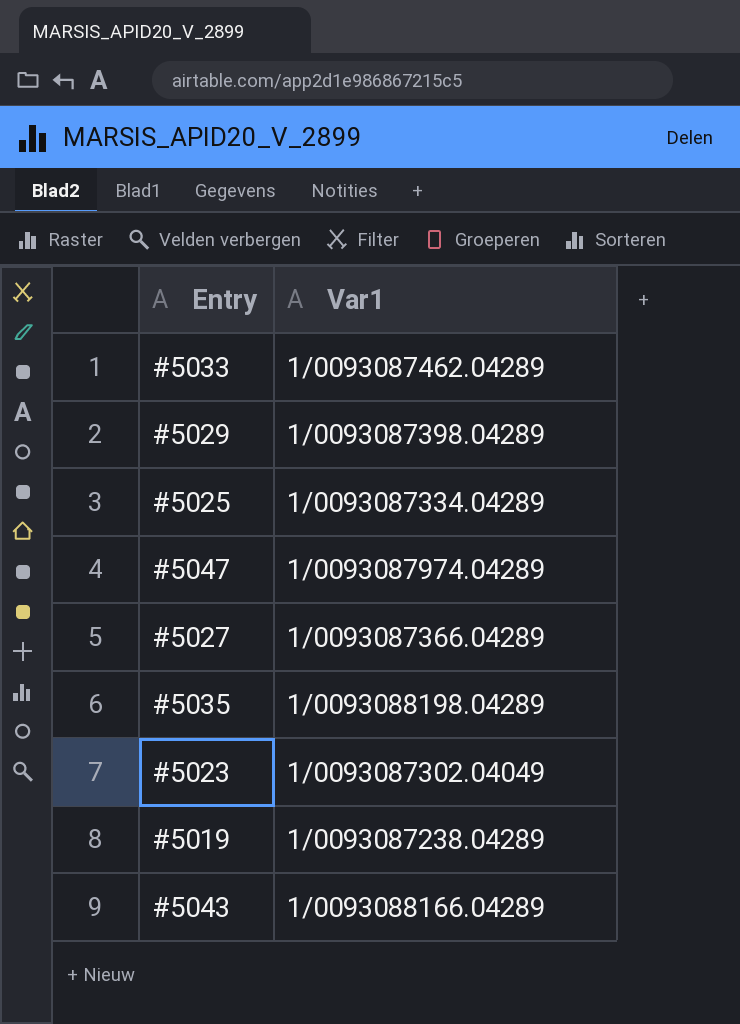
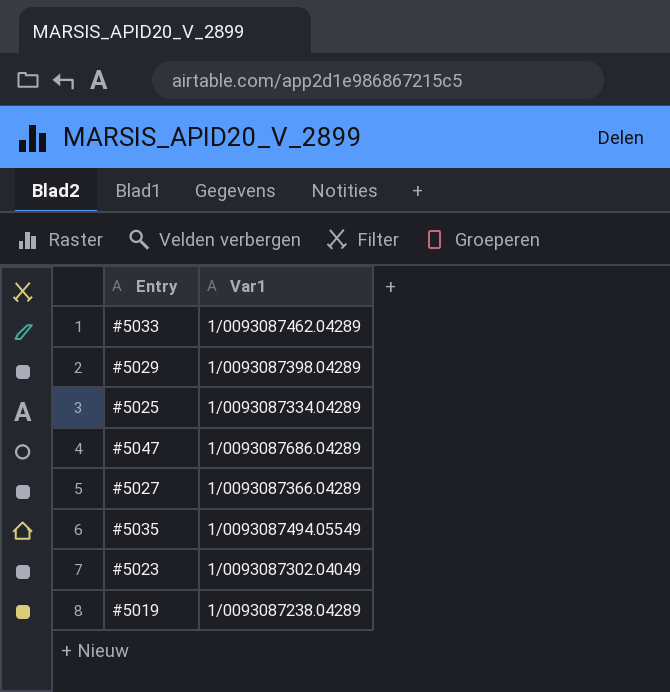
row #5043: 1/0093088166.04289 -> none
#5047 | Var1: 1/0093087974.04289 -> 1/0093087686.04289
#5035 | Var1: 1/0093088198.04289 -> 1/0093087494.05549

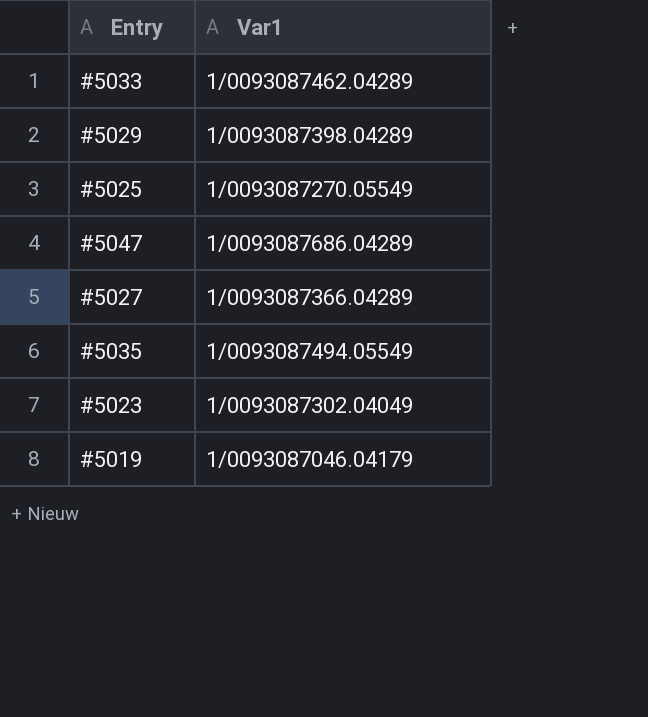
#5025 | Var1: 1/0093087334.04289 -> 1/0093087270.05549
#5019 | Var1: 1/0093087238.04289 -> 1/0093087046.04179

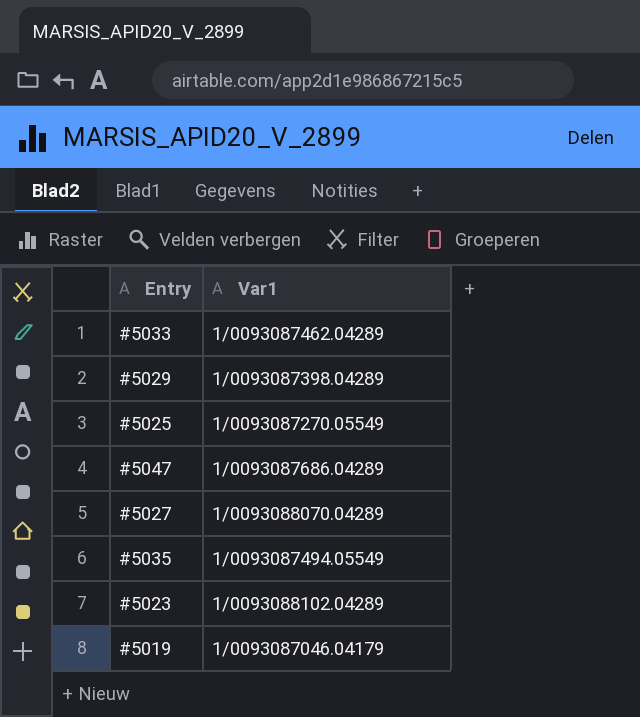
#5027 | Var1: 1/0093087366.04289 -> 1/0093088070.04289
#5023 | Var1: 1/0093087302.04049 -> 1/0093088102.04289

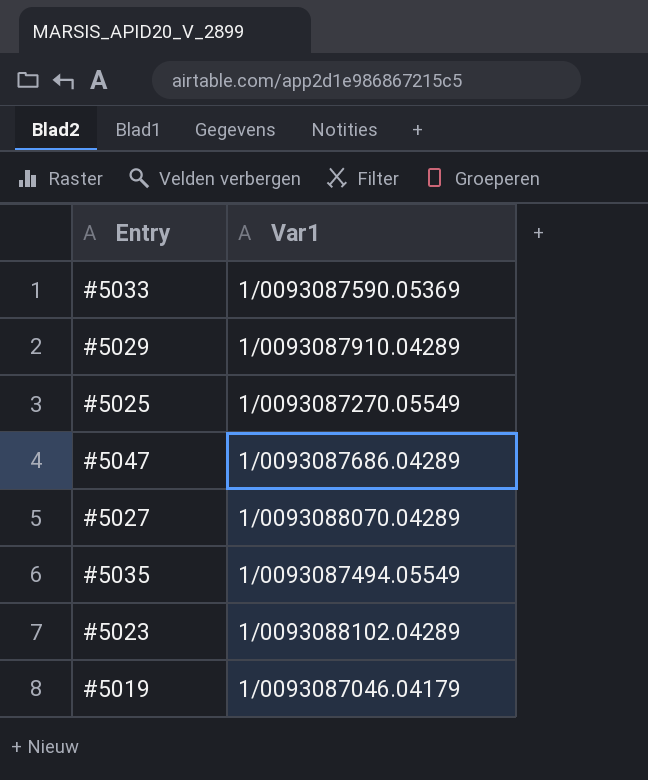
#5033 | Var1: 1/0093087462.04289 -> 1/0093087590.05369
#5029 | Var1: 1/0093087398.04289 -> 1/0093087910.04289

